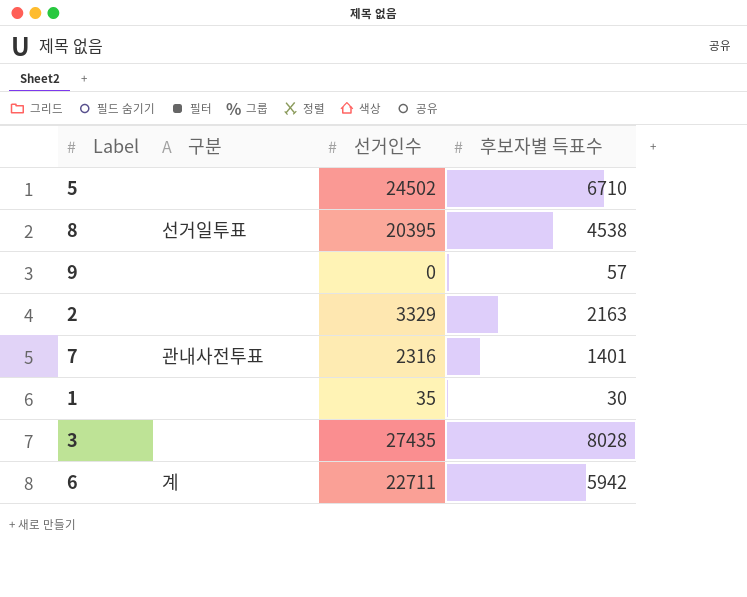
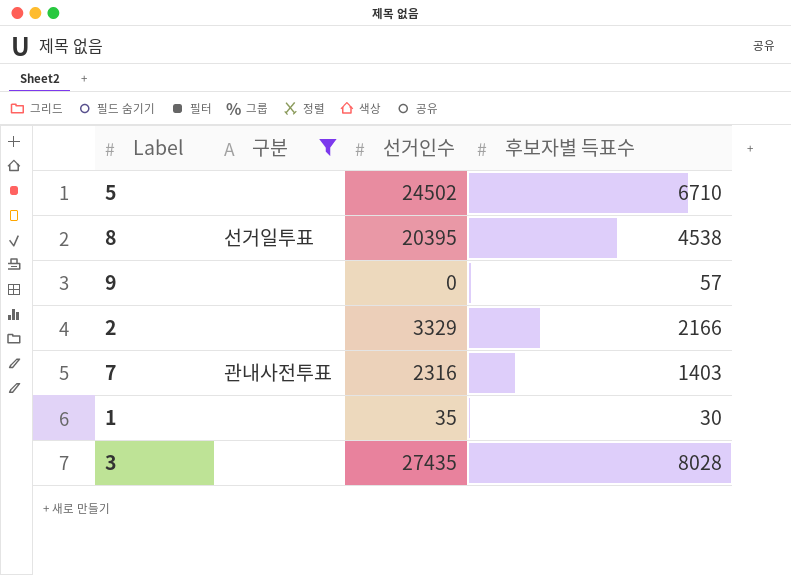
filter: none -> 구분 != 계
2 | 후보자별 득표수: 2163 -> 2166
7 | 후보자별 득표수: 1401 -> 1403

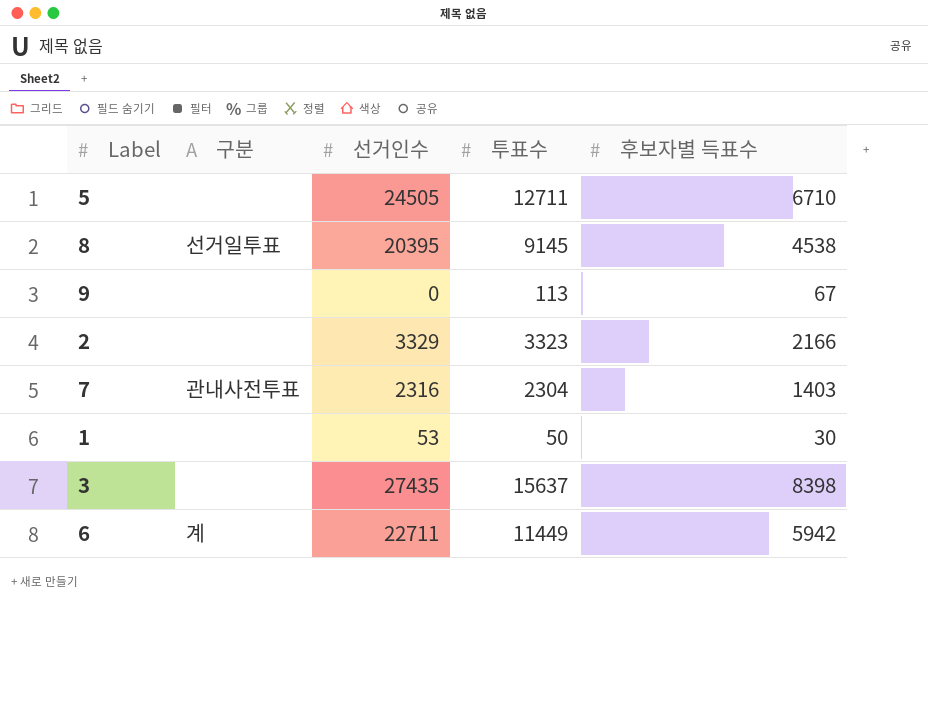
filter: 구분 != 계 -> none
column 투표수 | position: none -> 4
5 | 선거인수: 24502 -> 24505
9 | 후보자별 득표수: 57 -> 67
1 | 선거인수: 35 -> 53
3 | 후보자별 득표수: 8028 -> 8398

